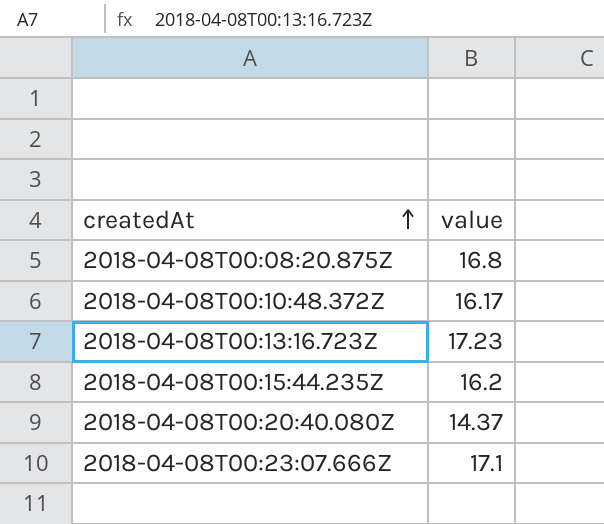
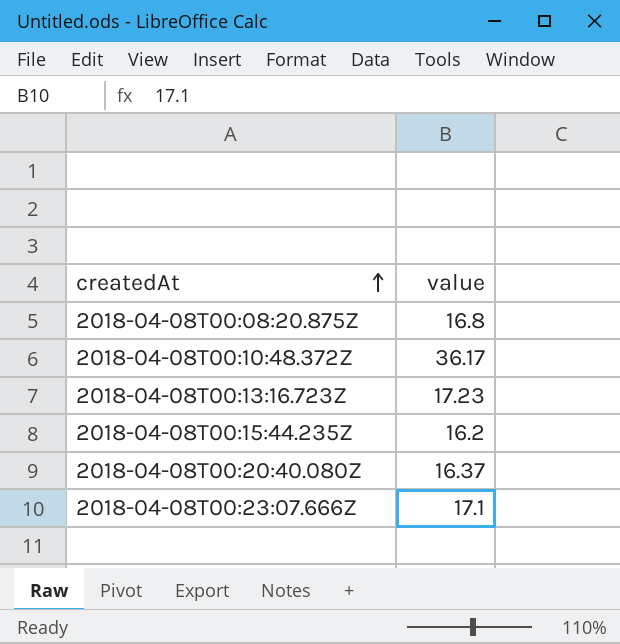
2018-04-08T00:10:48.372Z | value: 16.17 -> 36.17
2018-04-08T00:20:40.080Z | value: 14.37 -> 16.37

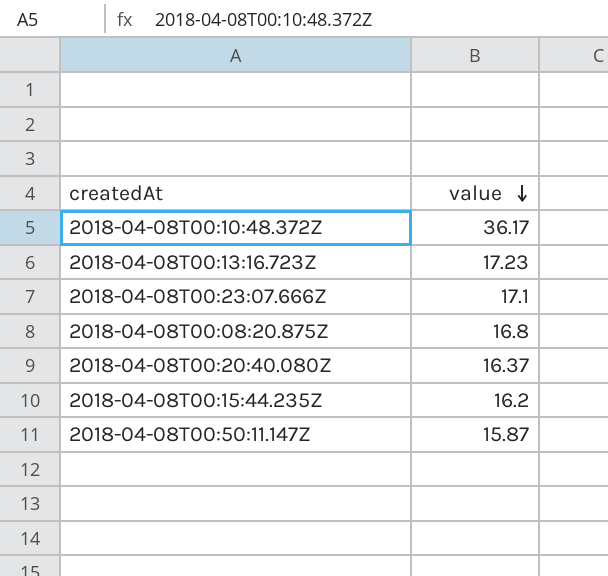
row order: createdAt ascending -> value descending
row 2018-04-08T00:50:11.147Z: none -> 15.87

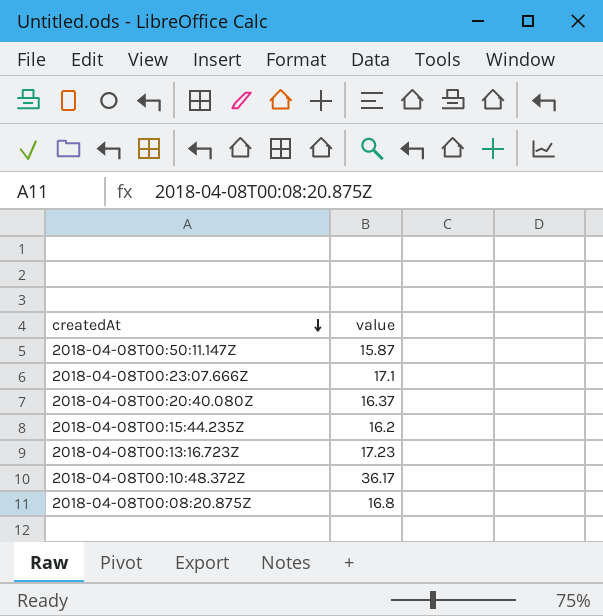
row order: value descending -> createdAt descending

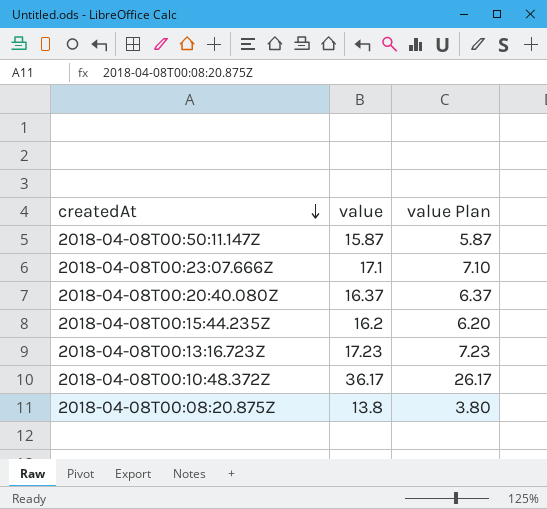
column value Plan | formula: none -> [value] - 10
2018-04-08T00:08:20.875Z | value: 16.8 -> 13.8

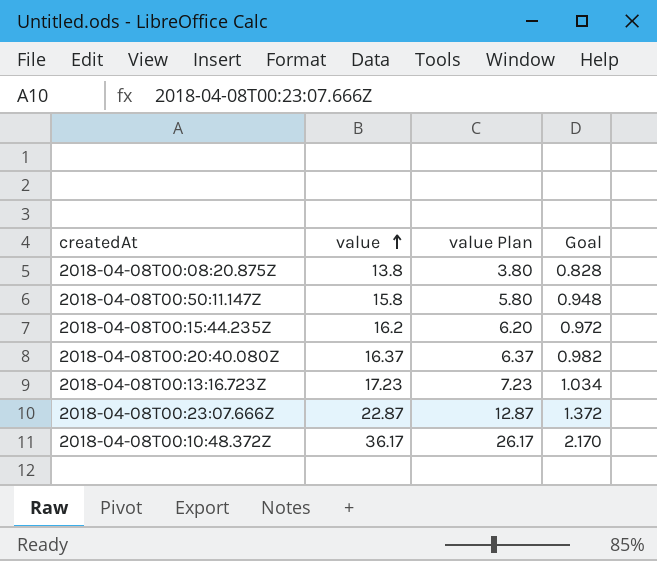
row order: createdAt descending -> value ascending
column Goal | formula: none -> [value] * 0.06
2018-04-08T00:50:11.147Z | value: 15.87 -> 15.8
2018-04-08T00:50:11.147Z | value Plan: 5.87 -> 5.80
2018-04-08T00:23:07.666Z | value: 17.1 -> 22.87
2018-04-08T00:23:07.666Z | value Plan: 7.10 -> 12.87

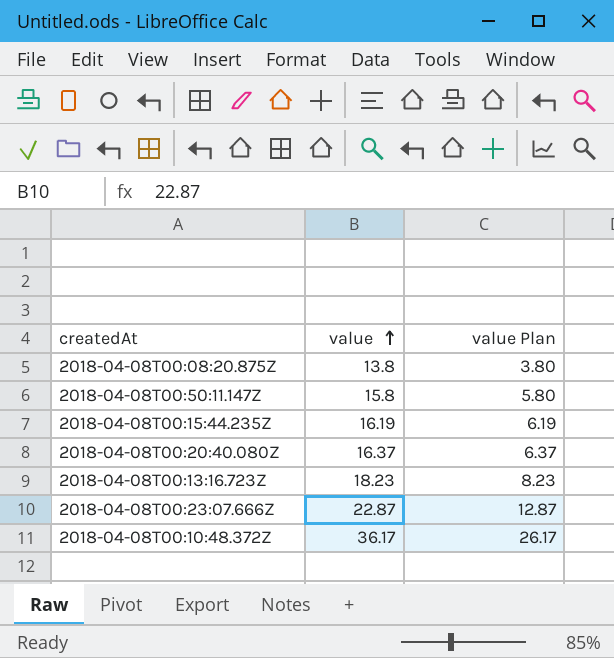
column Goal | formula: [value] * 0.06 -> none
2018-04-08T00:15:44.235Z | value: 16.2 -> 16.19
2018-04-08T00:15:44.235Z | value Plan: 6.20 -> 6.19
2018-04-08T00:13:16.723Z | value: 17.23 -> 18.23
2018-04-08T00:13:16.723Z | value Plan: 7.23 -> 8.23

